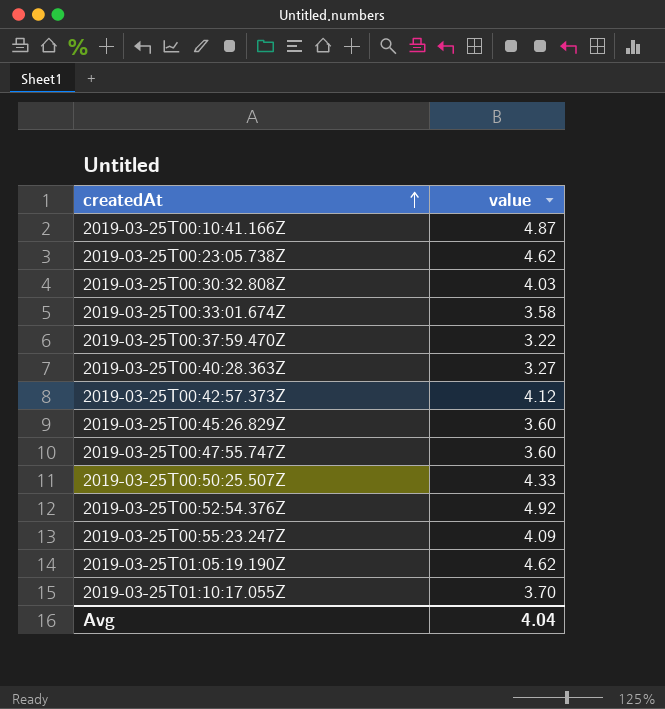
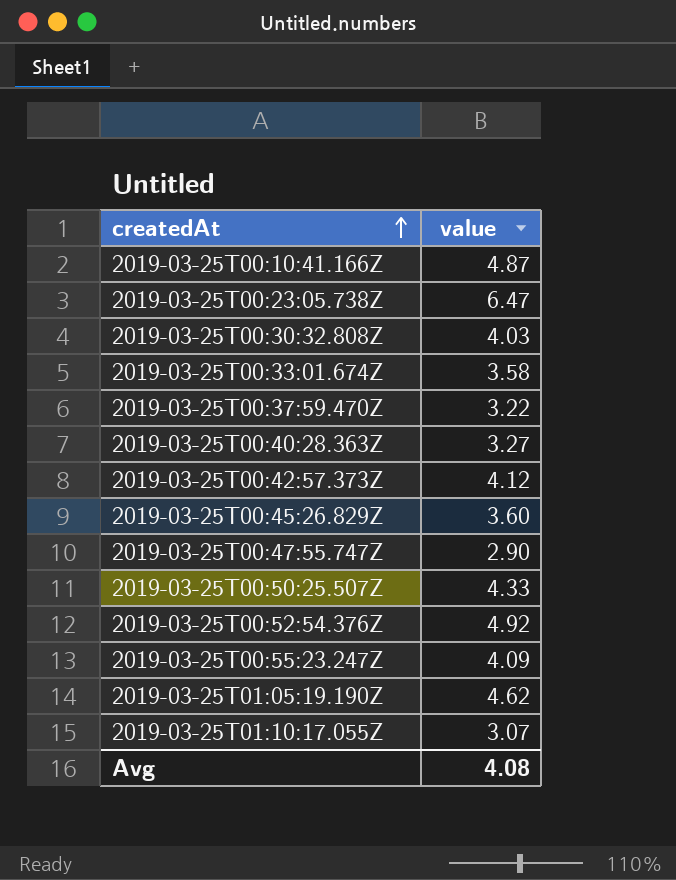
2019-03-25T00:23:05.738Z | value: 4.62 -> 6.47
2019-03-25T00:47:55.747Z | value: 3.60 -> 2.90
2019-03-25T01:10:17.055Z | value: 3.70 -> 3.07
Avg | value: 4.04 -> 4.08

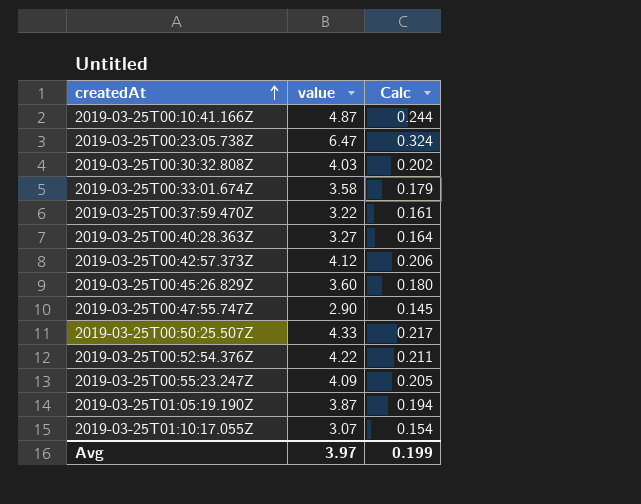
column Calc | formula: none -> [value] * 0.05
2019-03-25T00:52:54.376Z | value: 4.92 -> 4.22
2019-03-25T01:05:19.190Z | value: 4.62 -> 3.87
Avg | value: 4.08 -> 3.97

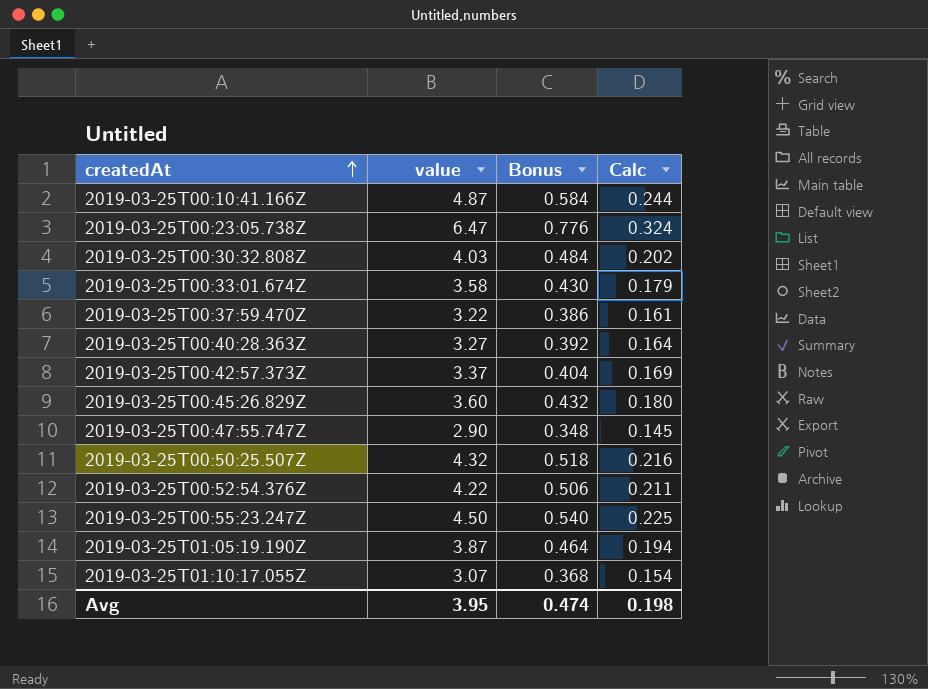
column Bonus | formula: none -> [value] * 0.12
2019-03-25T00:42:57.373Z | value: 4.12 -> 3.37
2019-03-25T00:42:57.373Z | Calc: 0.206 -> 0.169
2019-03-25T00:50:25.507Z | value: 4.33 -> 4.32
2019-03-25T00:50:25.507Z | Calc: 0.217 -> 0.216
2019-03-25T00:55:23.247Z | value: 4.09 -> 4.50
2019-03-25T00:55:23.247Z | Calc: 0.205 -> 0.225
Avg | value: 3.97 -> 3.95
Avg | Calc: 0.199 -> 0.198

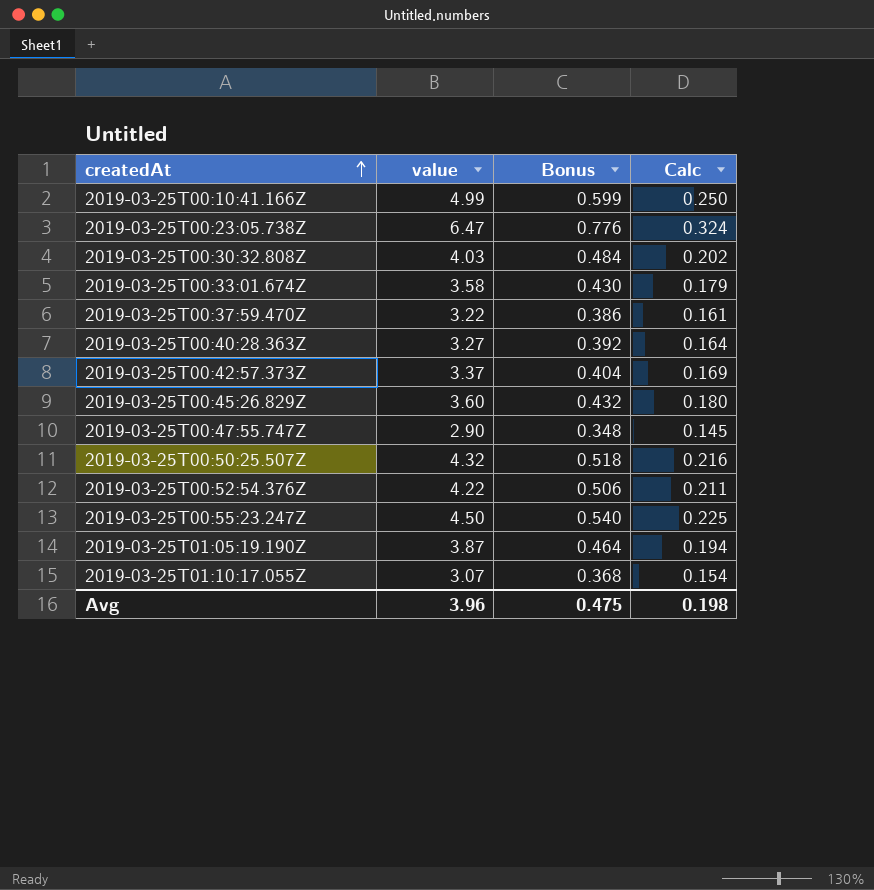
2019-03-25T00:10:41.166Z | value: 4.87 -> 4.99
2019-03-25T00:10:41.166Z | Bonus: 0.584 -> 0.599
2019-03-25T00:10:41.166Z | Calc: 0.244 -> 0.250
Avg | value: 3.95 -> 3.96
Avg | Bonus: 0.474 -> 0.475

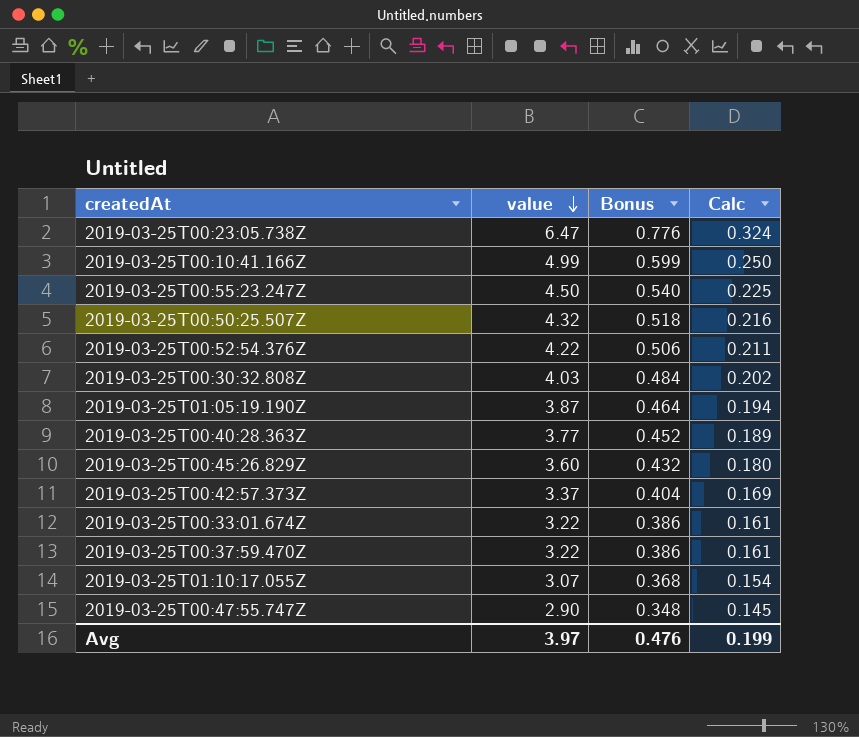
row order: createdAt ascending -> value descending
2019-03-25T00:40:28.363Z | value: 3.27 -> 3.77
2019-03-25T00:40:28.363Z | Bonus: 0.392 -> 0.452
2019-03-25T00:40:28.363Z | Calc: 0.164 -> 0.189
2019-03-25T00:33:01.674Z | value: 3.58 -> 3.22
2019-03-25T00:33:01.674Z | Bonus: 0.430 -> 0.386
2019-03-25T00:33:01.674Z | Calc: 0.179 -> 0.161
Avg | value: 3.96 -> 3.97
Avg | Bonus: 0.475 -> 0.476
Avg | Calc: 0.198 -> 0.199

